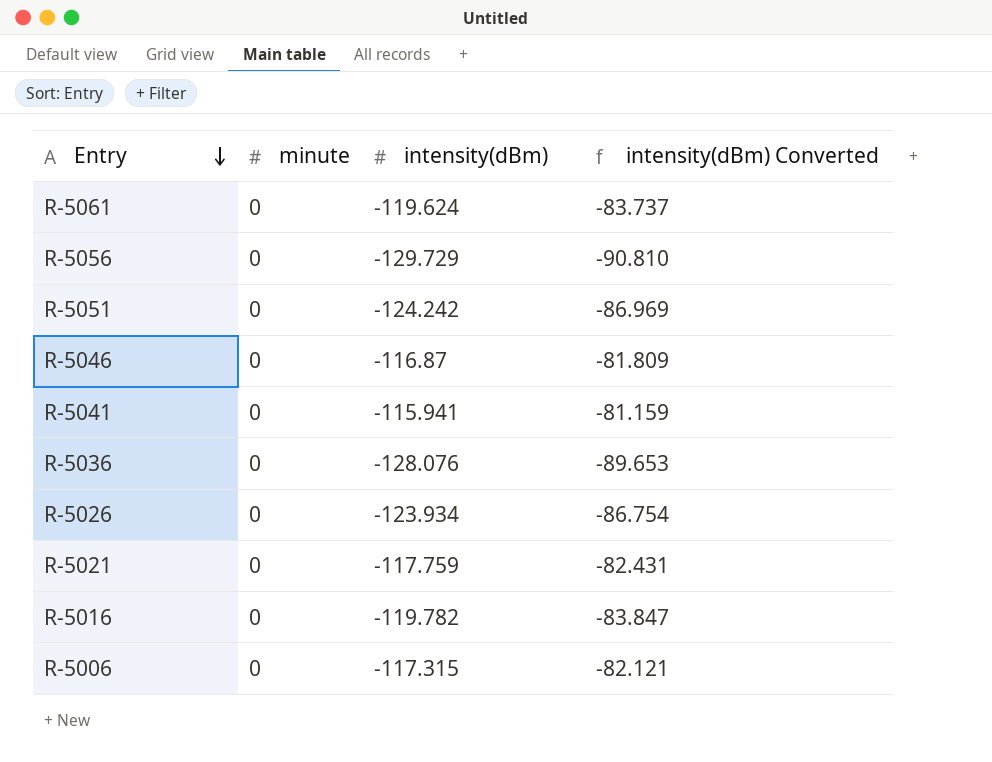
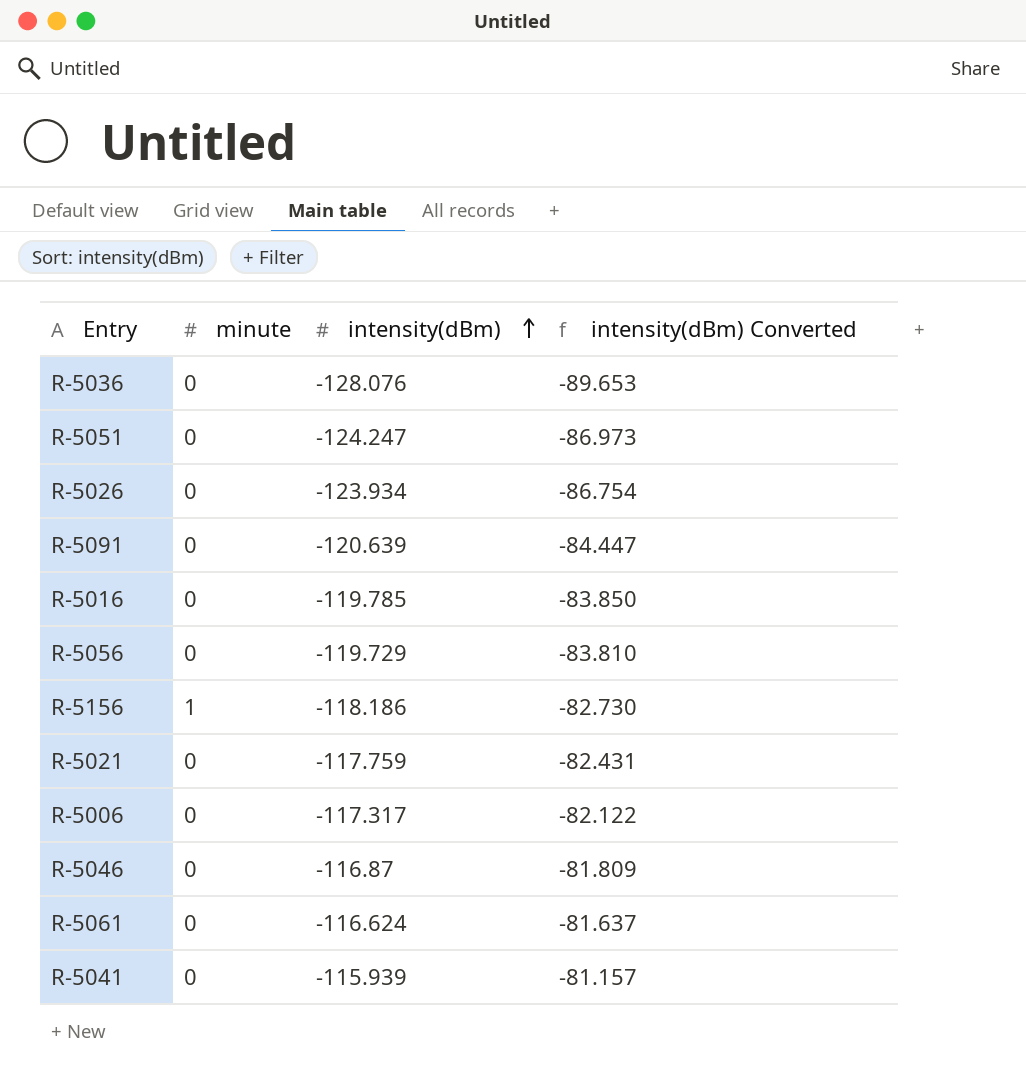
row order: Entry descending -> intensity(dBm) ascending
R-5051 | intensity(dBm): -124.242 -> -124.247
R-5051 | intensity(dBm) Converted: -86.969 -> -86.973
row R-5091: none -> 0 | -120.639 | -84.447
R-5016 | intensity(dBm): -119.782 -> -119.785
R-5016 | intensity(dBm) Converted: -83.847 -> -83.850
R-5056 | intensity(dBm): -129.729 -> -119.729
R-5056 | intensity(dBm) Converted: -90.810 -> -83.810
row R-5156: none -> 1 | -118.186 | -82.730
R-5006 | intensity(dBm): -117.315 -> -117.317
R-5006 | intensity(dBm) Converted: -82.121 -> -82.122
R-5061 | intensity(dBm): -119.624 -> -116.624
R-5061 | intensity(dBm) Converted: -83.737 -> -81.637
R-5041 | intensity(dBm): -115.941 -> -115.939
R-5041 | intensity(dBm) Converted: -81.159 -> -81.157

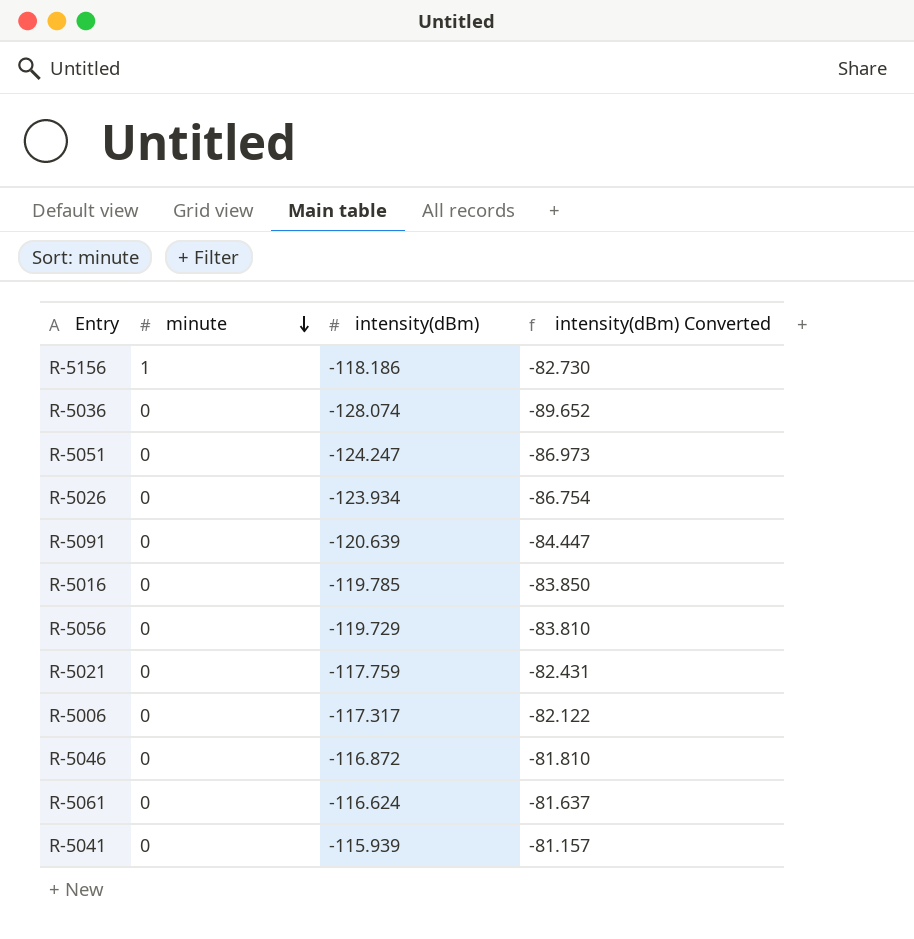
row order: intensity(dBm) ascending -> minute descending
R-5036 | intensity(dBm): -128.076 -> -128.074
R-5036 | intensity(dBm) Converted: -89.653 -> -89.652
R-5046 | intensity(dBm): -116.87 -> -116.872
R-5046 | intensity(dBm) Converted: -81.809 -> -81.810

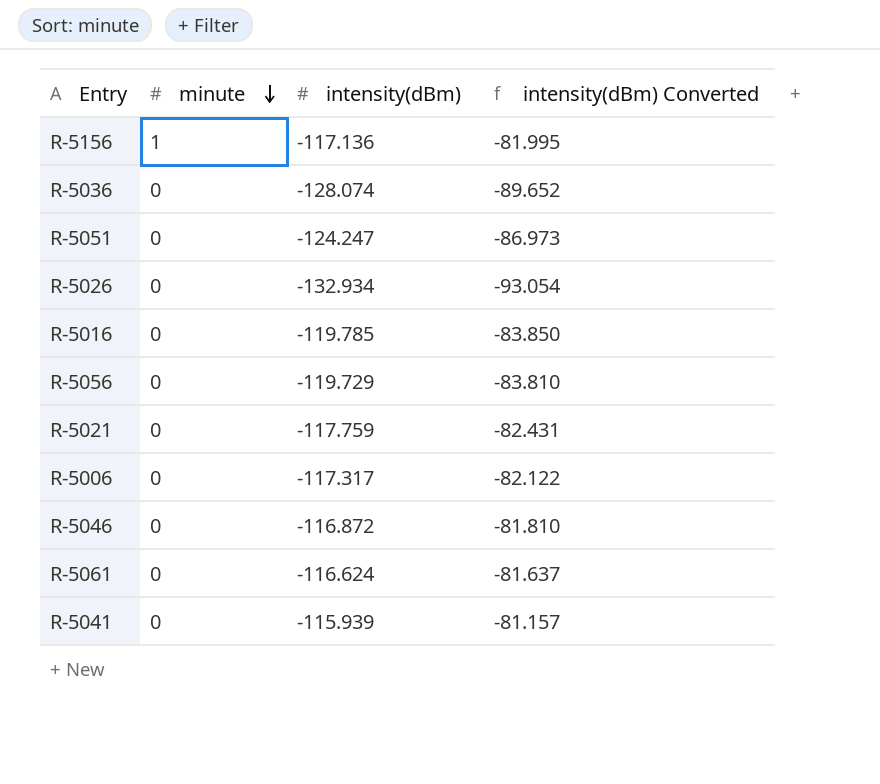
row R-5091: 0 | -120.639 | -84.447 -> none
R-5156 | intensity(dBm): -118.186 -> -117.136
R-5156 | intensity(dBm) Converted: -82.730 -> -81.995
R-5026 | intensity(dBm): -123.934 -> -132.934
R-5026 | intensity(dBm) Converted: -86.754 -> -93.054

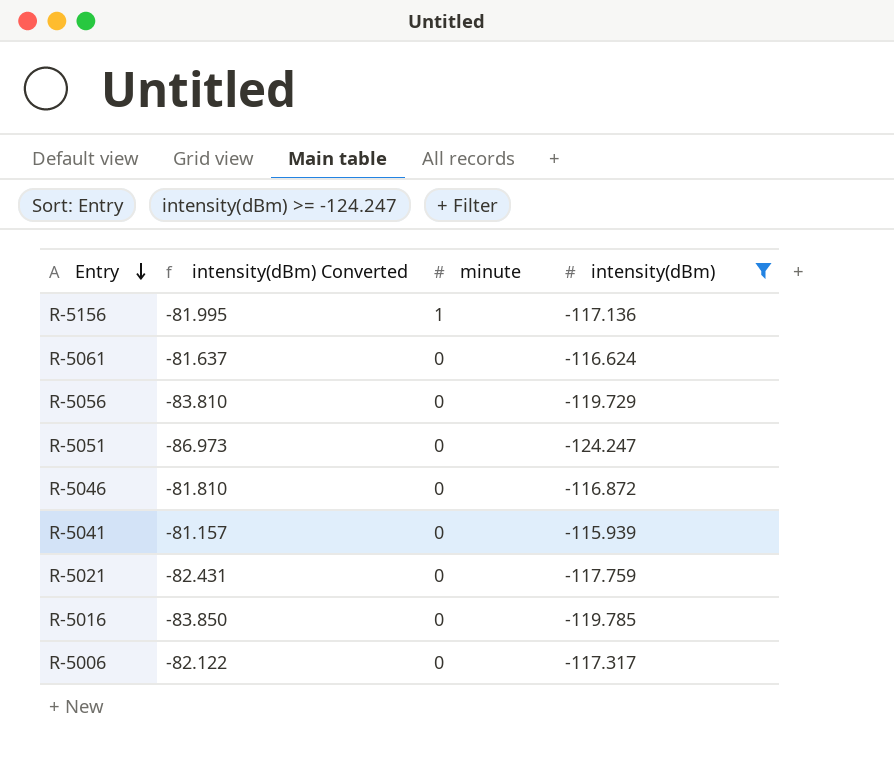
filter: none -> intensity(dBm) >= -124.247
row order: minute descending -> Entry descending
column intensity(dBm) Converted | position: 4 -> 2

